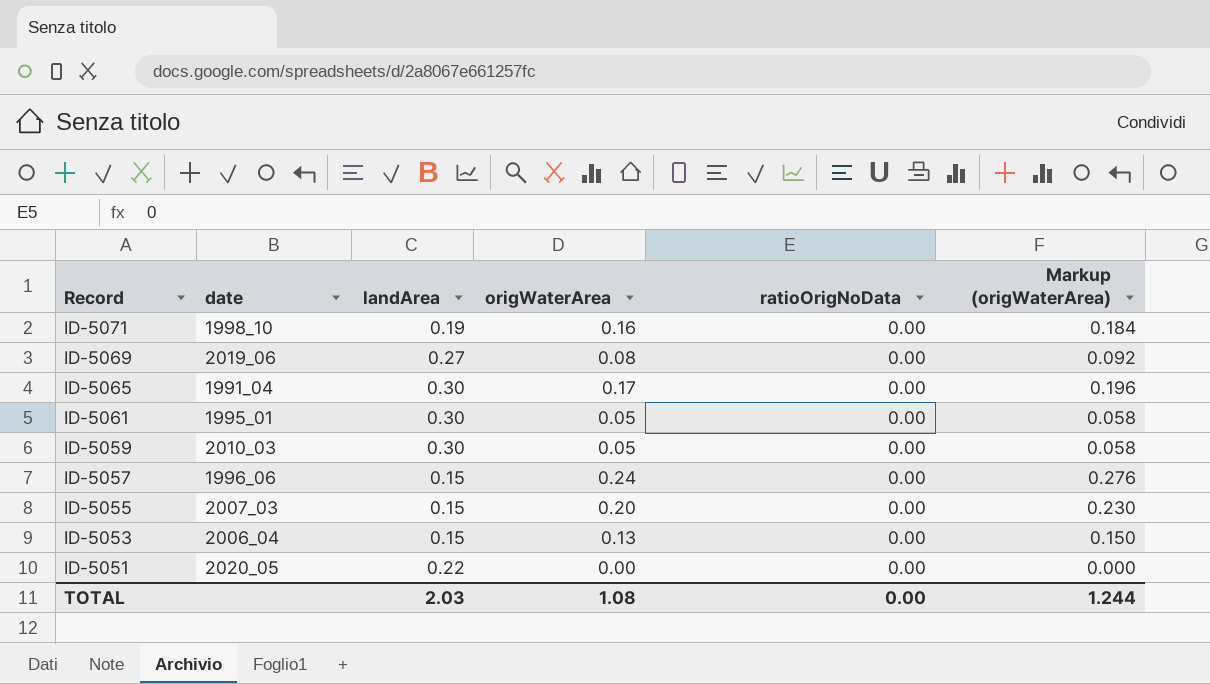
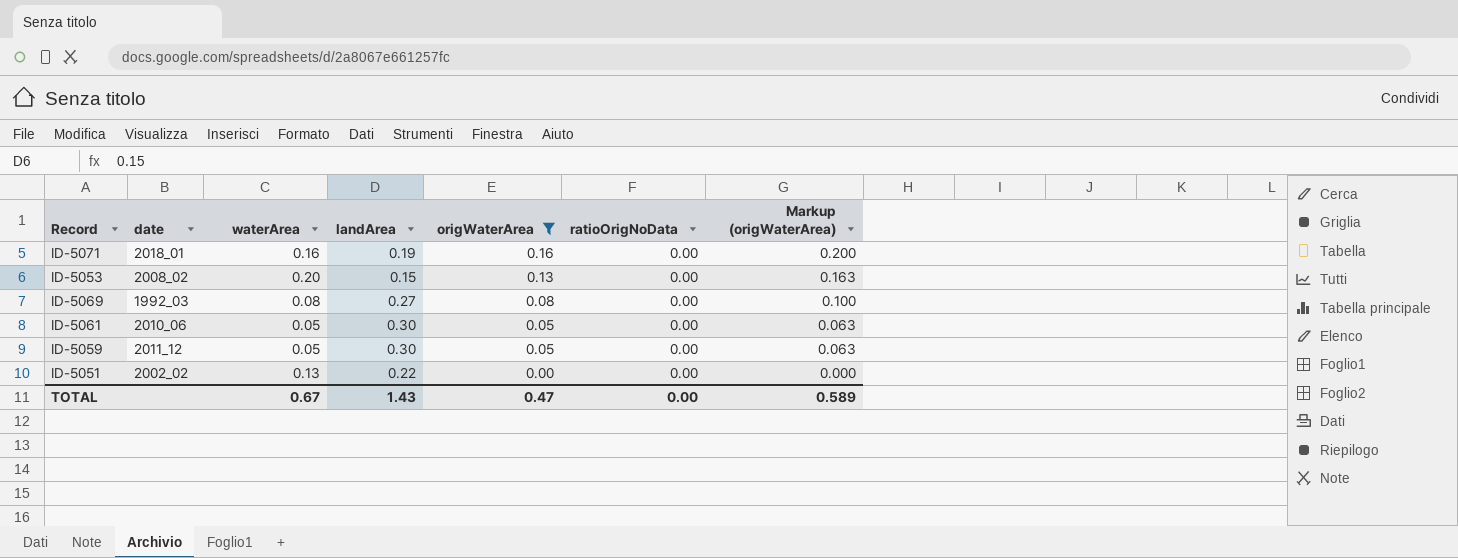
filter: none -> origWaterArea <= 0.16
row order: Record descending -> origWaterArea descending
column waterArea | position: none -> 3
column Markup (origWaterArea) | formula: [origWaterArea] * 1.15 -> [origWaterArea] * 1.25
ID-5071 | date: 1998_10 -> 2018_01
ID-5053 | date: 2006_04 -> 2008_02
ID-5069 | date: 2019_06 -> 1992_03
ID-5061 | date: 1995_01 -> 2010_06
ID-5059 | date: 2010_03 -> 2011_12
ID-5051 | date: 2020_05 -> 2002_02
TOTAL | landArea: 2.03 -> 1.43
TOTAL | origWaterArea: 1.08 -> 0.47
TOTAL | Markup (origWaterArea): 1.244 -> 0.589

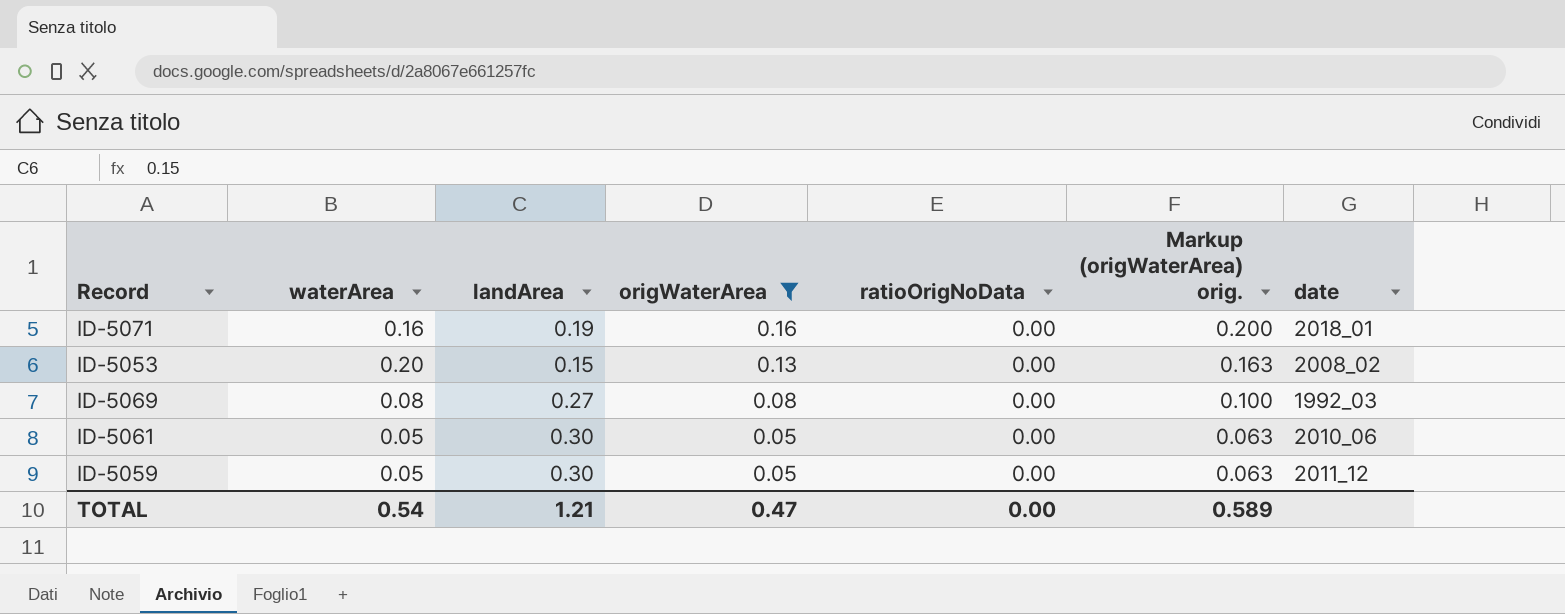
column name: Markup (origWaterArea) -> Markup (origWaterArea) orig.
column date | position: 2 -> 7
row ID-5051: 2002_02 | 0.13 | 0.22 | 0.00 | 0.00 | 0.000 -> none
TOTAL | waterArea: 0.67 -> 0.54
TOTAL | landArea: 1.43 -> 1.21

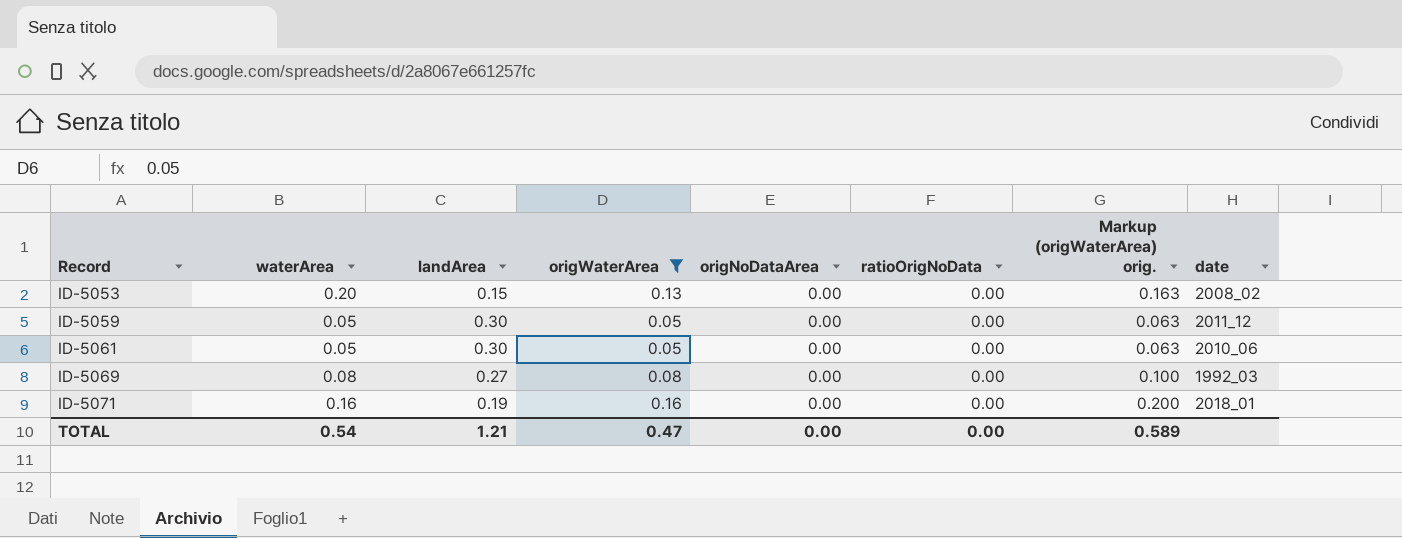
row order: origWaterArea descending -> Record ascending
column origNoDataArea | position: none -> 5

